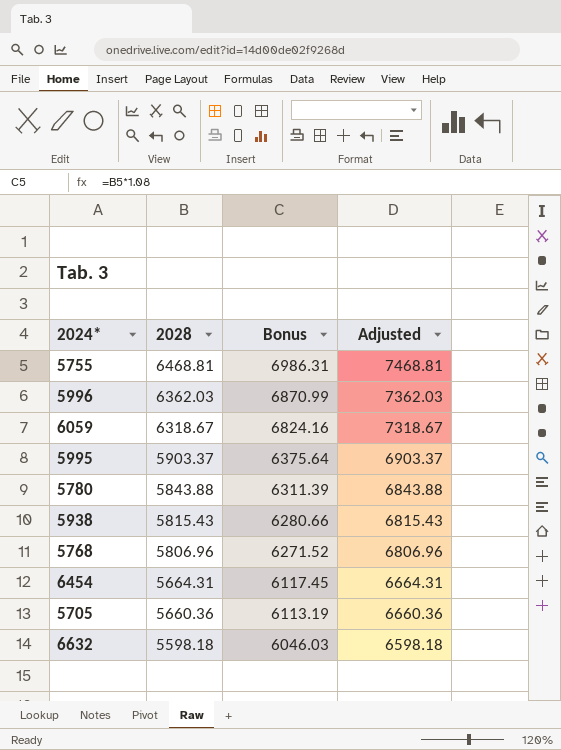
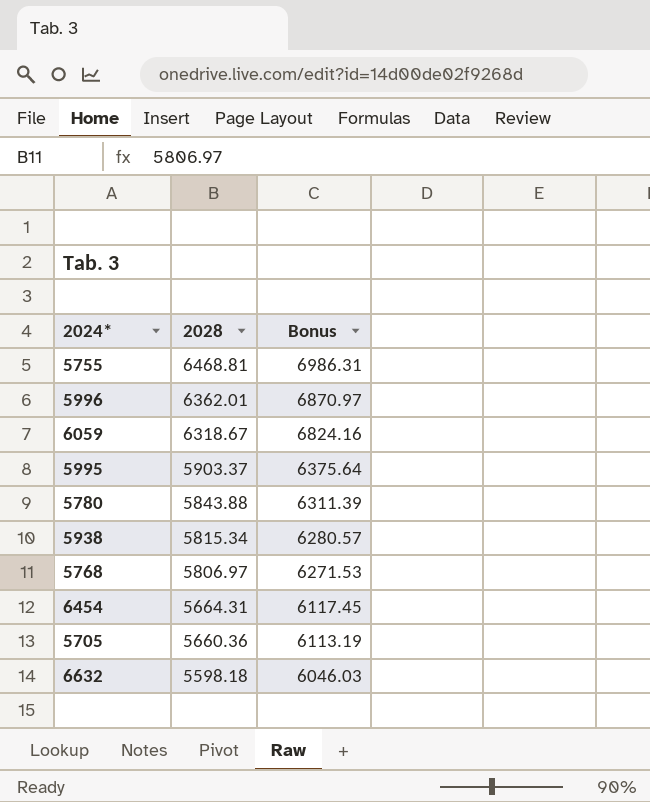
column Adjusted | formula: [2028] + 1000 -> none
5996 | 2028: 6362.03 -> 6362.01
5996 | Bonus: 6870.99 -> 6870.97
5938 | 2028: 5815.43 -> 5815.34
5938 | Bonus: 6280.66 -> 6280.57
5768 | 2028: 5806.96 -> 5806.97
5768 | Bonus: 6271.52 -> 6271.53

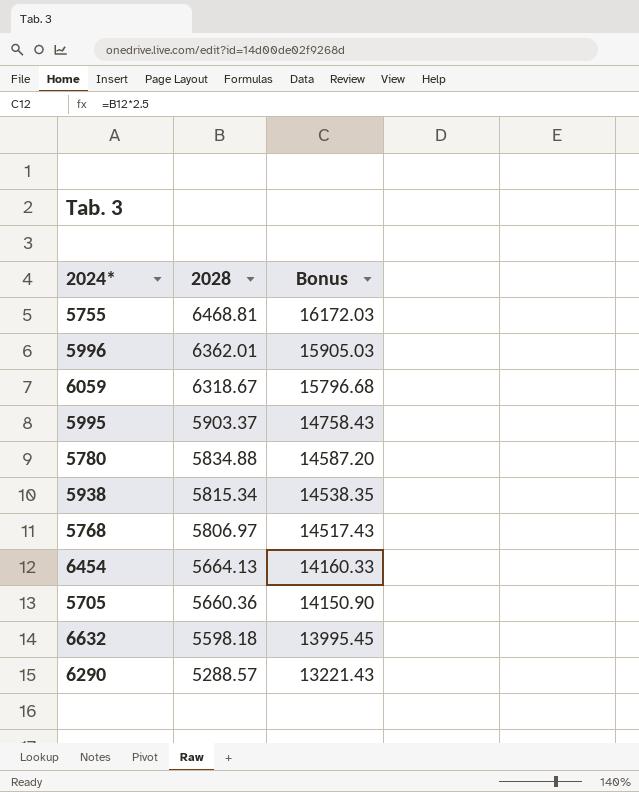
column Bonus | formula: [2028] * 1.08 -> [2028] * 2.5
5780 | 2028: 5843.88 -> 5834.88
6454 | 2028: 5664.31 -> 5664.13
row 6290: none -> 5288.57 | 13221.43

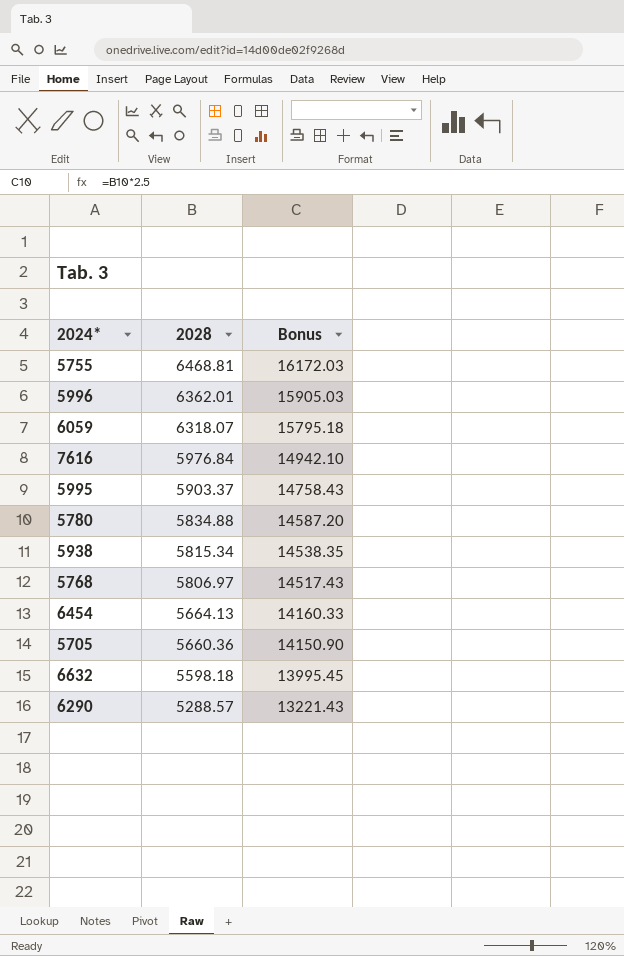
6059 | 2028: 6318.67 -> 6318.07
6059 | Bonus: 15796.68 -> 15795.18
row 7616: none -> 5976.84 | 14942.10

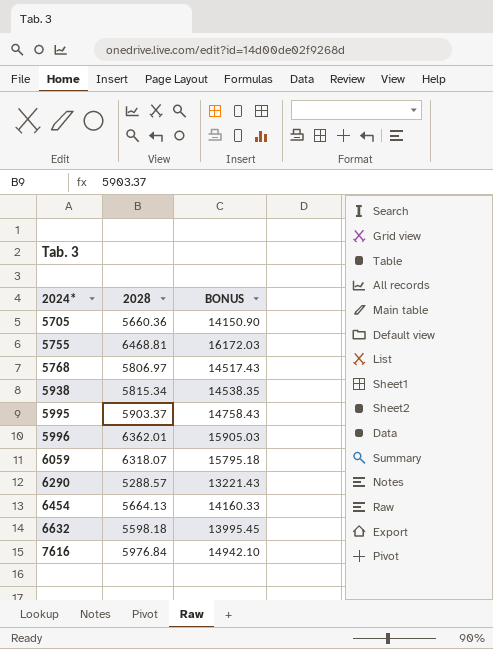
row order: 2028 descending -> 2024* ascending
column name: Bonus -> BONUS
row 5780: 5834.88 | 14587.20 -> none

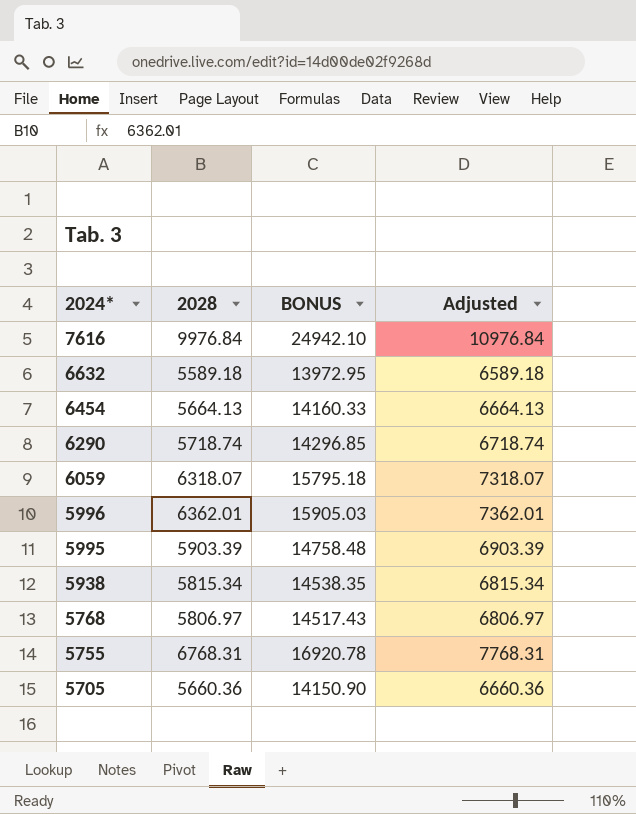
row order: 2024* ascending -> 2024* descending
column Adjusted | formula: none -> [2028] + 1000
7616 | 2028: 5976.84 -> 9976.84
7616 | BONUS: 14942.10 -> 24942.10
6632 | 2028: 5598.18 -> 5589.18
6632 | BONUS: 13995.45 -> 13972.95
6290 | 2028: 5288.57 -> 5718.74
6290 | BONUS: 13221.43 -> 14296.85
5995 | 2028: 5903.37 -> 5903.39
5995 | BONUS: 14758.43 -> 14758.48
5755 | 2028: 6468.81 -> 6768.31
5755 | BONUS: 16172.03 -> 16920.78

